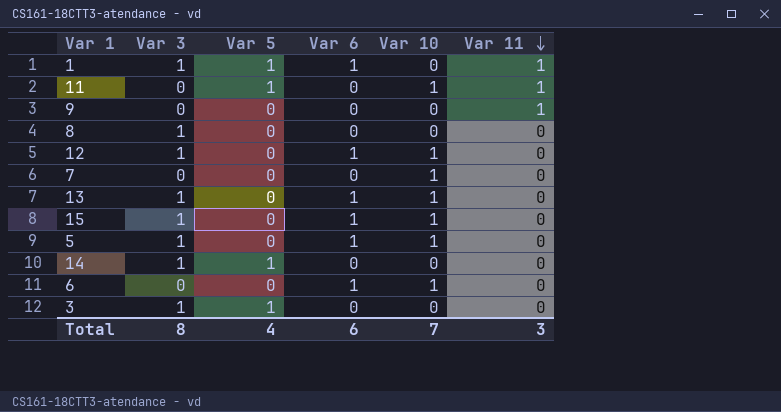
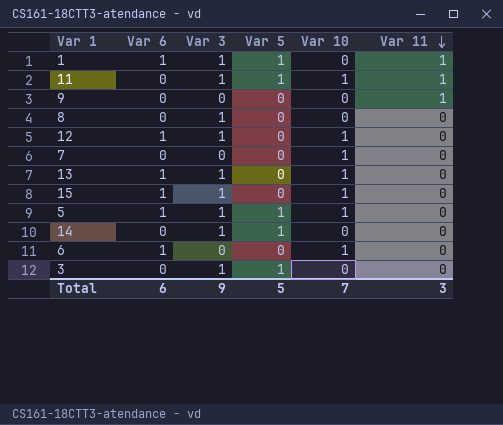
column Var 6 | position: 4 -> 2
11 | Var 3: 0 -> 1
5 | Var 5: 0 -> 1
Total | Var 3: 8 -> 9
Total | Var 5: 4 -> 5

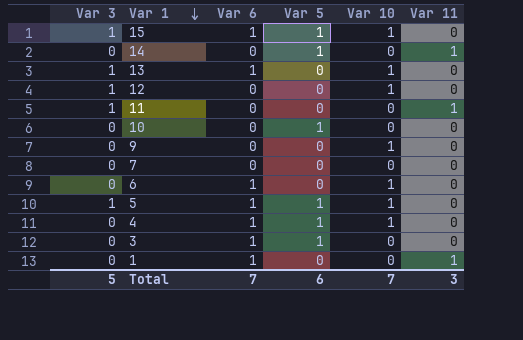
row order: Var 11 descending -> Var 1 descending
column Var 3 | position: 3 -> 1
row 8: 0 | 1 | 0 | 0 | 0 -> none
15 | Var 5: 0 -> 1
14 | Var 3: 1 -> 0
14 | Var 11: 0 -> 1
12 | Var 6: 1 -> 0
11 | Var 5: 1 -> 0
11 | Var 10: 1 -> 0
row 10: none -> 0 | 0 | 1 | 0 | 0
9 | Var 10: 0 -> 1
9 | Var 11: 1 -> 0
7 | Var 10: 1 -> 0
row 4: none -> 0 | 1 | 1 | 1 | 0
3 | Var 3: 1 -> 0
3 | Var 6: 0 -> 1
1 | Var 3: 1 -> 0
1 | Var 5: 1 -> 0
Total | Var 3: 9 -> 5
Total | Var 6: 6 -> 7
Total | Var 5: 5 -> 6

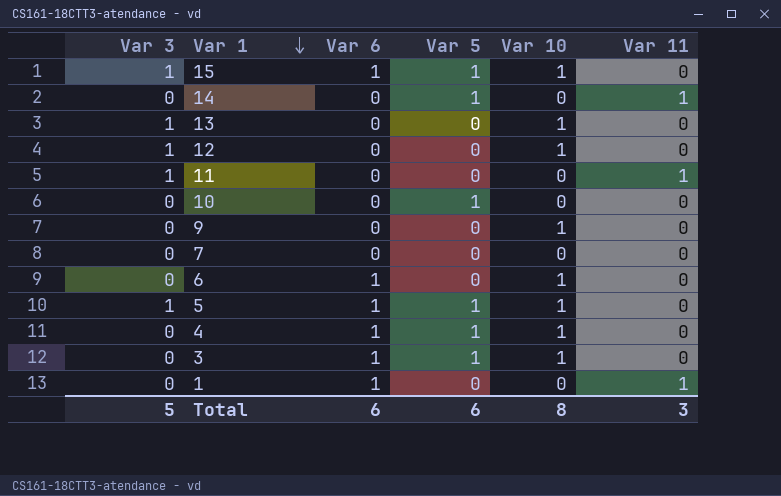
13 | Var 6: 1 -> 0
3 | Var 10: 0 -> 1
Total | Var 6: 7 -> 6
Total | Var 10: 7 -> 8

